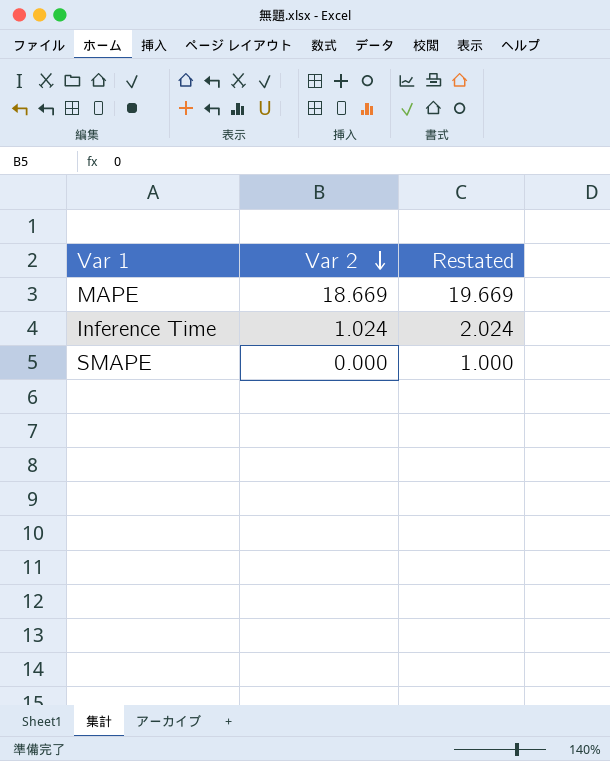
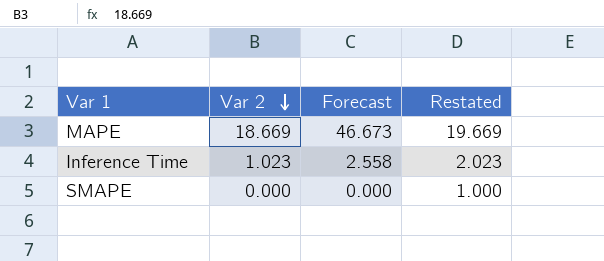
column Forecast | formula: none -> [Var 2] * 2.5
Inference Time | Var 2: 1.024 -> 1.023
Inference Time | Restated: 2.024 -> 2.023

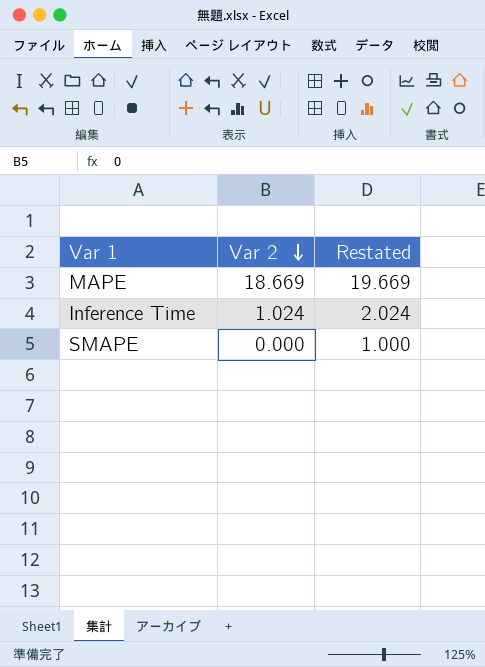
column Forecast | formula: [Var 2] * 2.5 -> none
Inference Time | Var 2: 1.023 -> 1.024
Inference Time | Restated: 2.023 -> 2.024

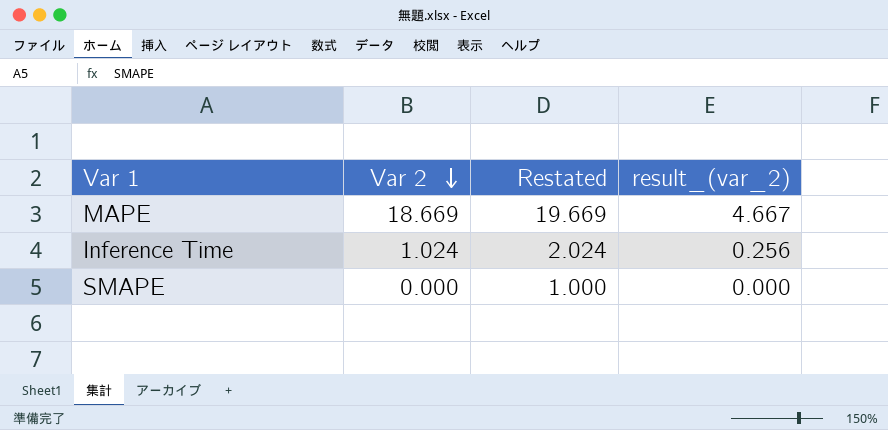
column result_(var_2) | formula: none -> [Var 2] * 0.25

